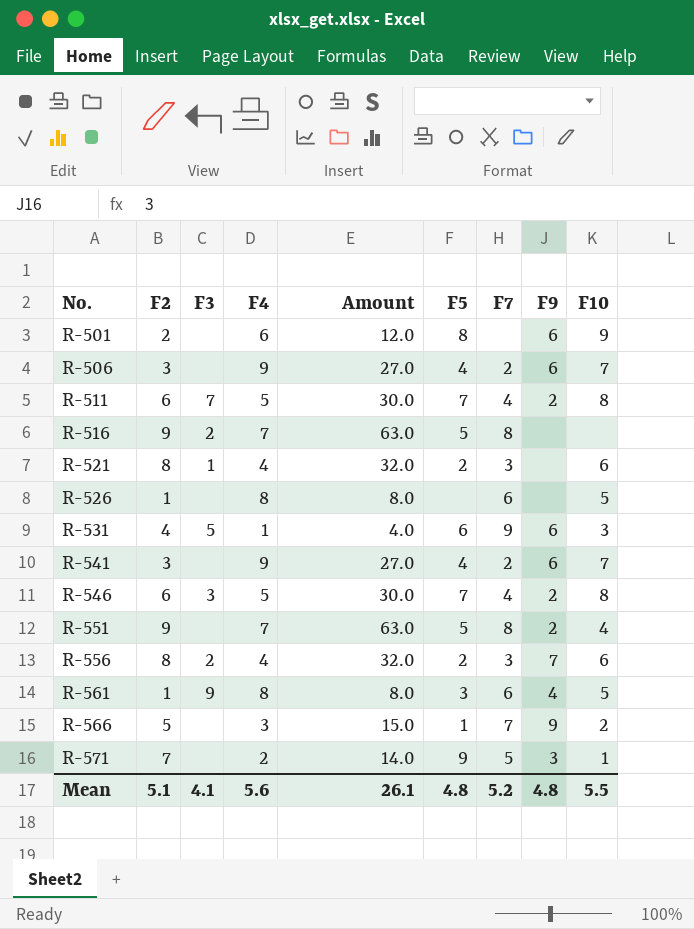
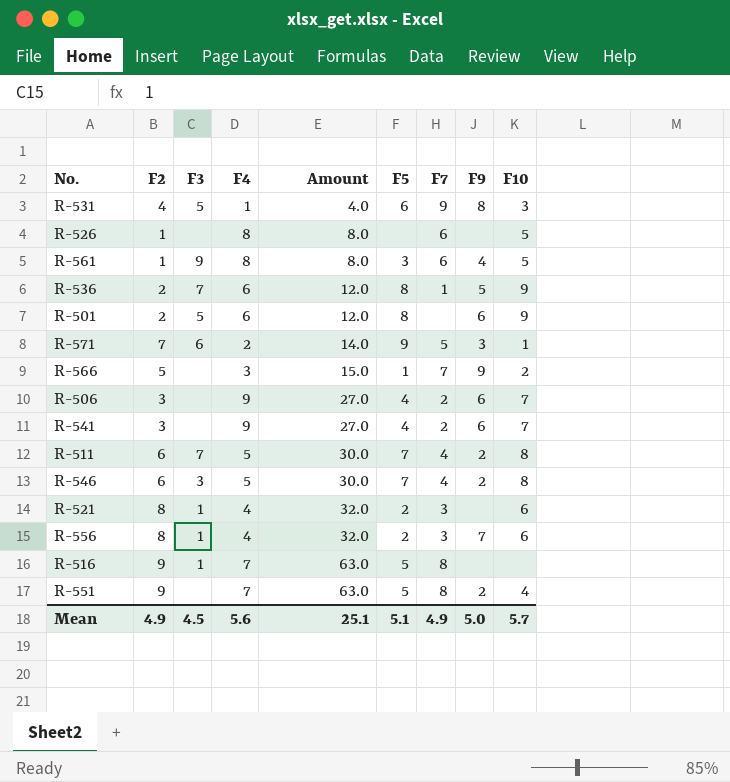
row order: No. ascending -> Amount ascending
R-531 | F9: 6 -> 8
row R-536: none -> 2 | 7 | 6 | 12.0 | 8 | 1 | 5 | 9
R-501 | F3: none -> 5
R-571 | F3: none -> 6
R-556 | F3: 2 -> 1
R-516 | F3: 2 -> 1
Mean | F2: 5.1 -> 4.9
Mean | F3: 4.1 -> 4.5
Mean | Amount: 26.1 -> 25.1
Mean | F5: 4.8 -> 5.1
Mean | F7: 5.2 -> 4.9
Mean | F9: 4.8 -> 5.0
Mean | F10: 5.5 -> 5.7

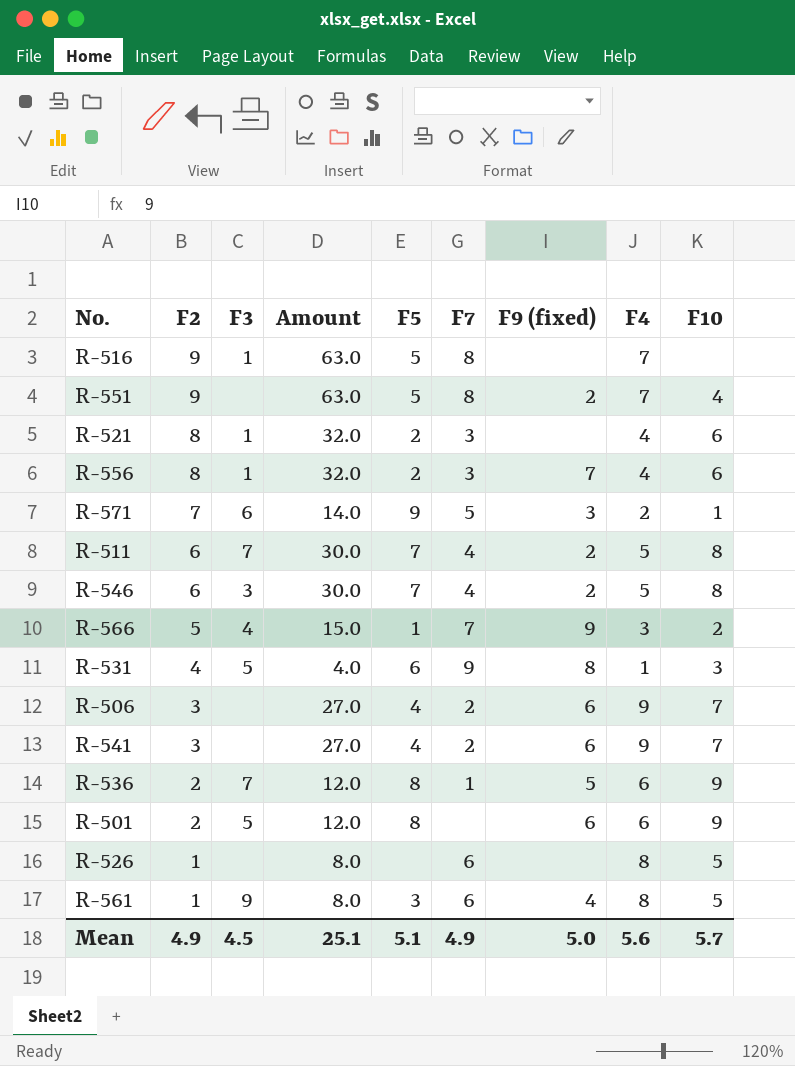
row order: Amount ascending -> F2 descending
column name: F9 -> F9 (fixed)
column F4 | position: 4 -> 8
R-566 | F3: none -> 4

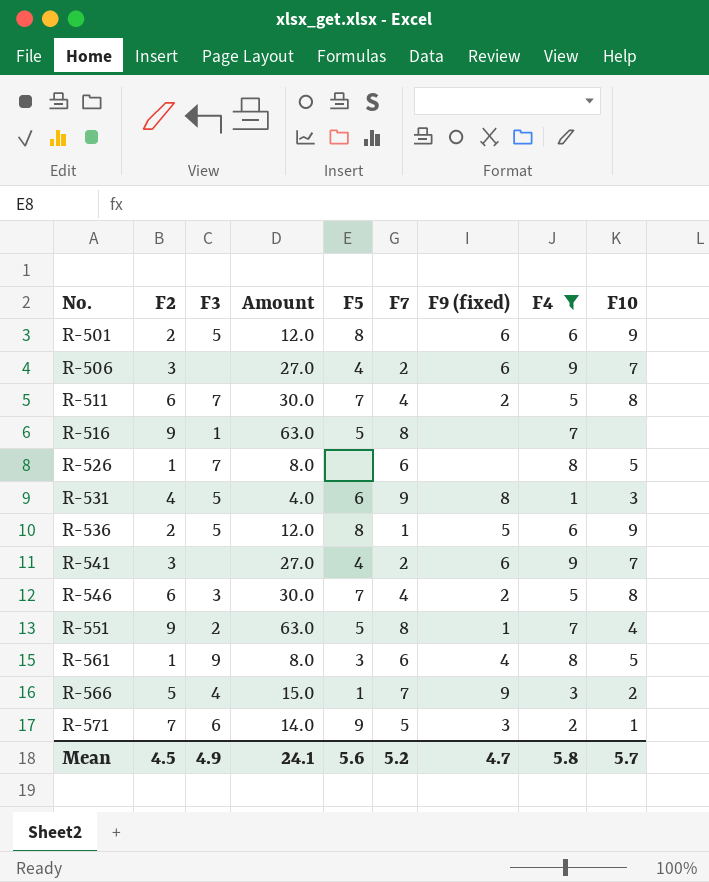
filter: none -> F4 != 4
row order: F2 descending -> No. ascending
R-526 | F3: none -> 7
R-536 | F3: 7 -> 5
R-551 | F3: none -> 2
R-551 | F9 (fixed): 2 -> 1
Mean | F2: 4.9 -> 4.5
Mean | F3: 4.5 -> 4.9
Mean | Amount: 25.1 -> 24.1
Mean | F5: 5.1 -> 5.6
Mean | F7: 4.9 -> 5.2
Mean | F9 (fixed): 5.0 -> 4.7
Mean | F4: 5.6 -> 5.8

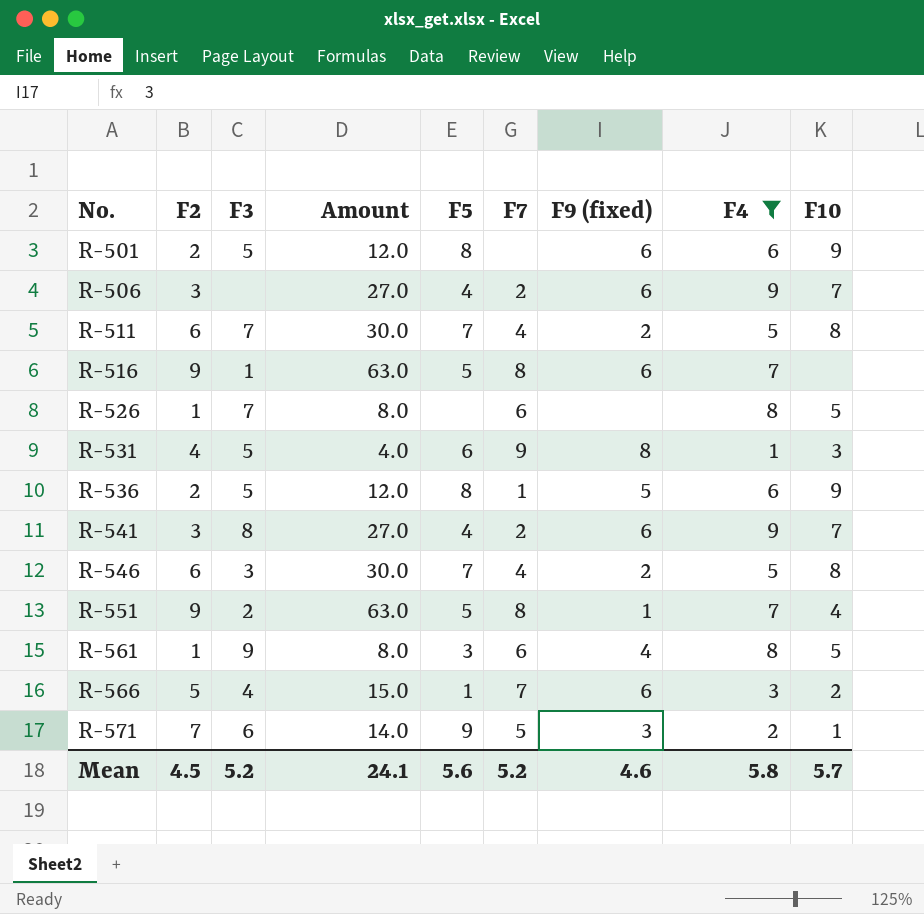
R-516 | F9 (fixed): none -> 6
R-541 | F3: none -> 8
R-566 | F9 (fixed): 9 -> 6
Mean | F3: 4.9 -> 5.2
Mean | F9 (fixed): 4.7 -> 4.6

